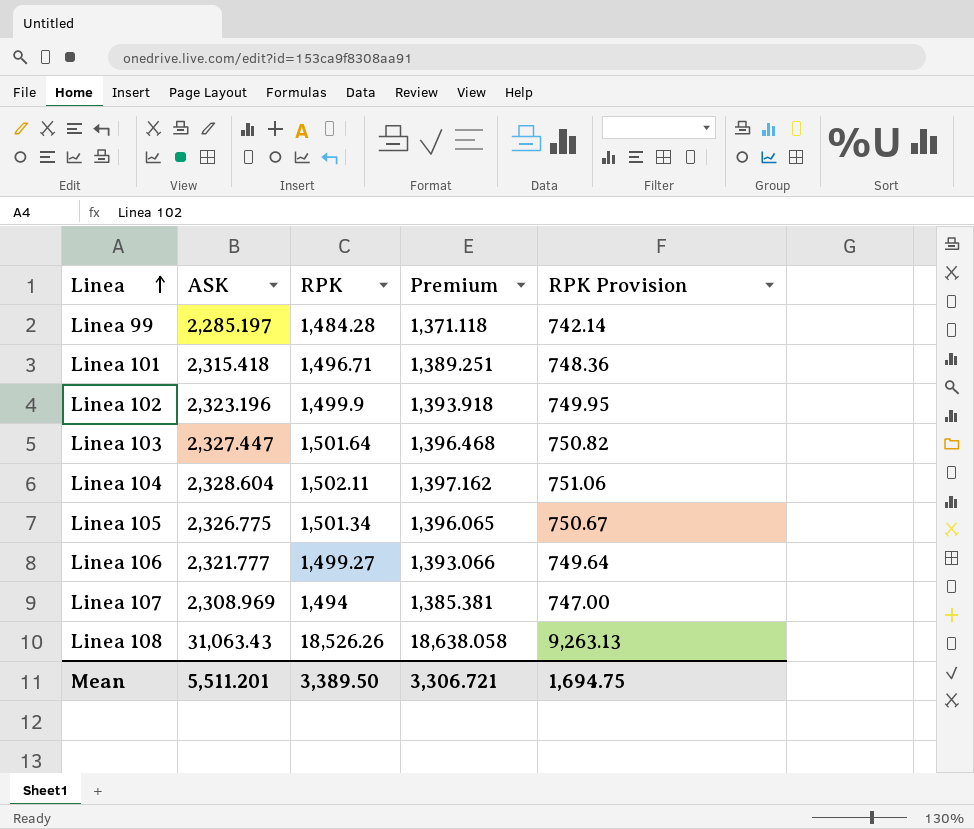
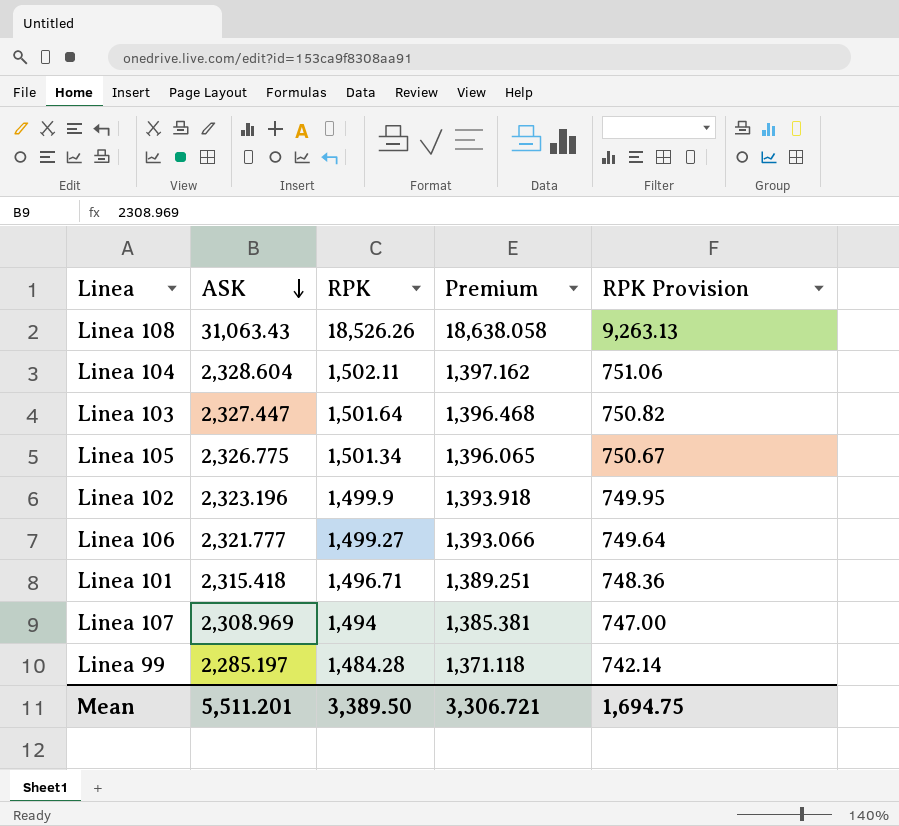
row order: Linea ascending -> ASK descending

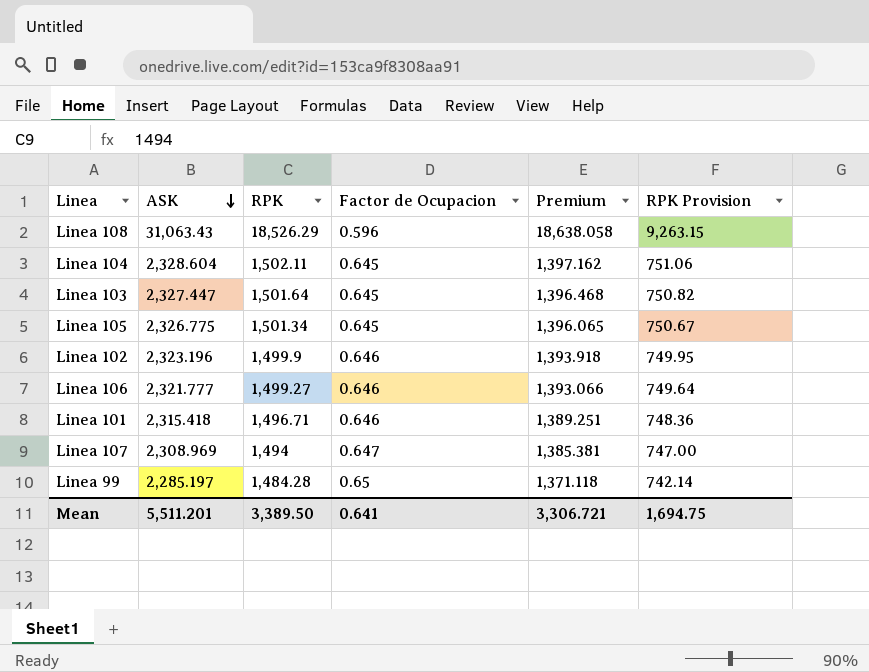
column Factor de Ocupacion | formula: none -> [RPK] / [ASK]
Linea 108 | RPK: 18,526.26 -> 18,526.29
Linea 108 | RPK Provision: 9,263.13 -> 9,263.15

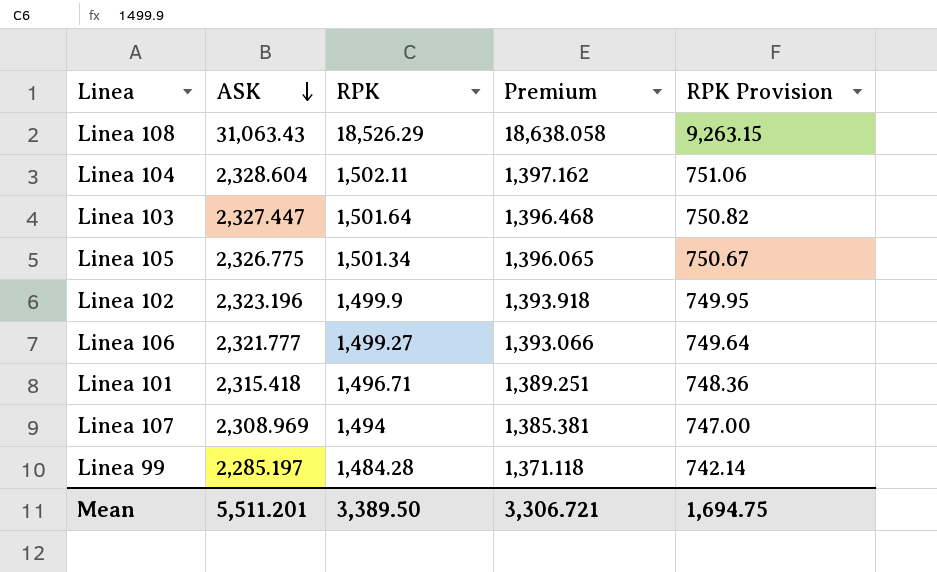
column Factor de Ocupacion | formula: [RPK] / [ASK] -> none

